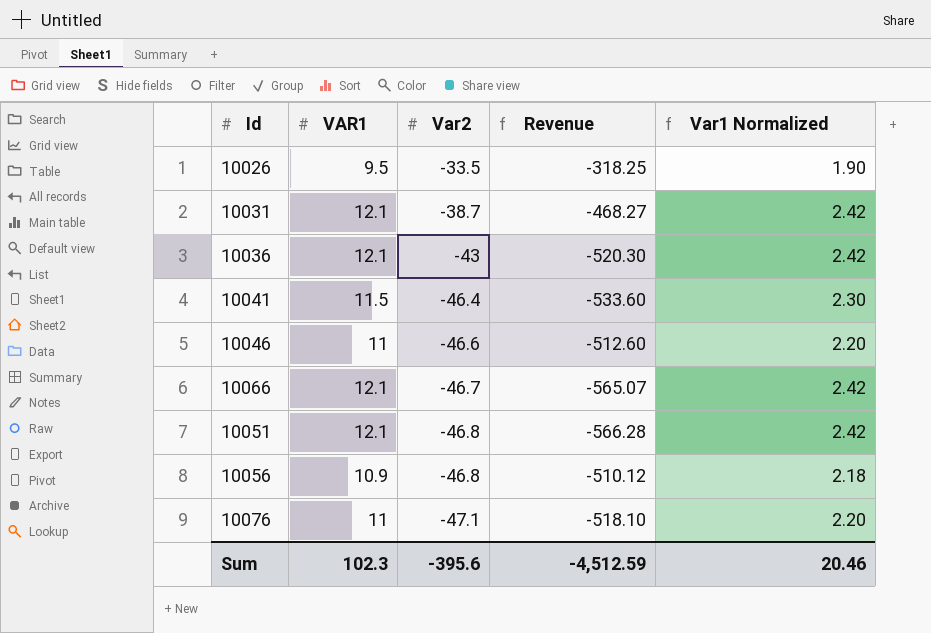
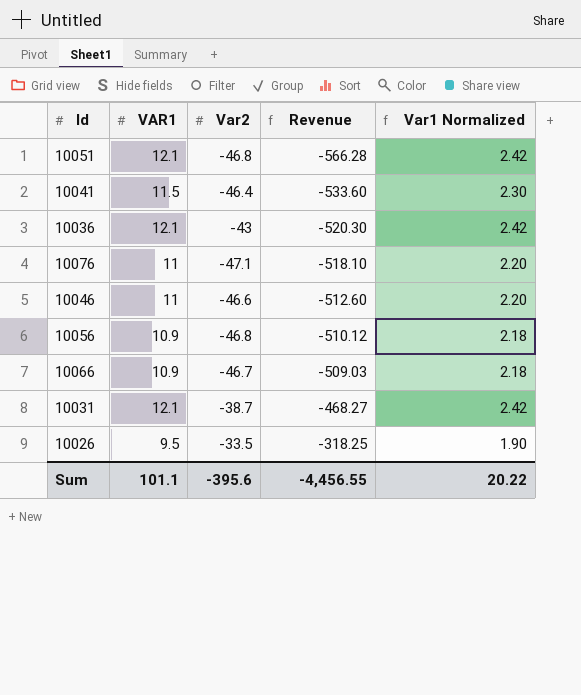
row order: Var2 descending -> Revenue ascending
10066 | VAR1: 12.1 -> 10.9
10066 | Revenue: -565.07 -> -509.03
10066 | Var1 Normalized: 2.42 -> 2.18
Sum | VAR1: 102.3 -> 101.1
Sum | Revenue: -4,512.59 -> -4,456.55
Sum | Var1 Normalized: 20.46 -> 20.22

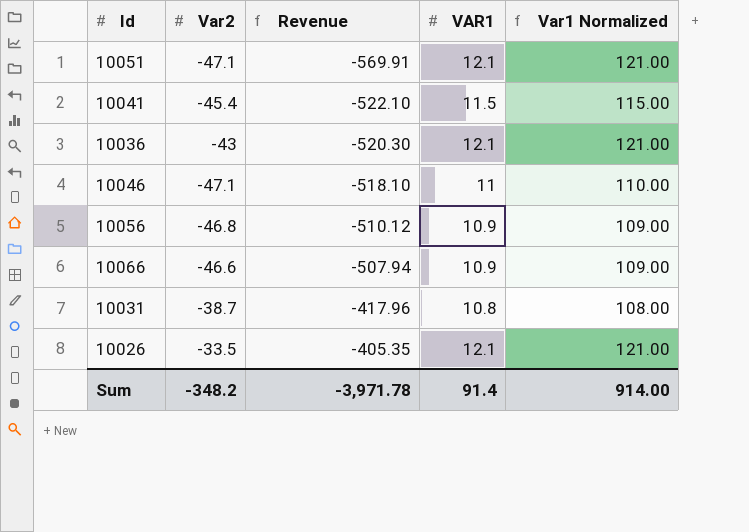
column VAR1 | position: 2 -> 4
column Var1 Normalized | formula: [VAR1] * 0.2 -> [VAR1] * 10
row 10076: 11 | -47.1 | -518.10 | 2.20 -> none
10051 | Var2: -46.8 -> -47.1
10051 | Revenue: -566.28 -> -569.91
10041 | Var2: -46.4 -> -45.4
10041 | Revenue: -533.60 -> -522.10
10046 | Var2: -46.6 -> -47.1
10046 | Revenue: -512.60 -> -518.10
10066 | Var2: -46.7 -> -46.6
10066 | Revenue: -509.03 -> -507.94
10031 | Revenue: -468.27 -> -417.96
10031 | VAR1: 12.1 -> 10.8
10026 | Revenue: -318.25 -> -405.35
10026 | VAR1: 9.5 -> 12.1
Sum | Var2: -395.6 -> -348.2
Sum | Revenue: -4,456.55 -> -3,971.78
Sum | VAR1: 101.1 -> 91.4
Sum | Var1 Normalized: 20.22 -> 914.00

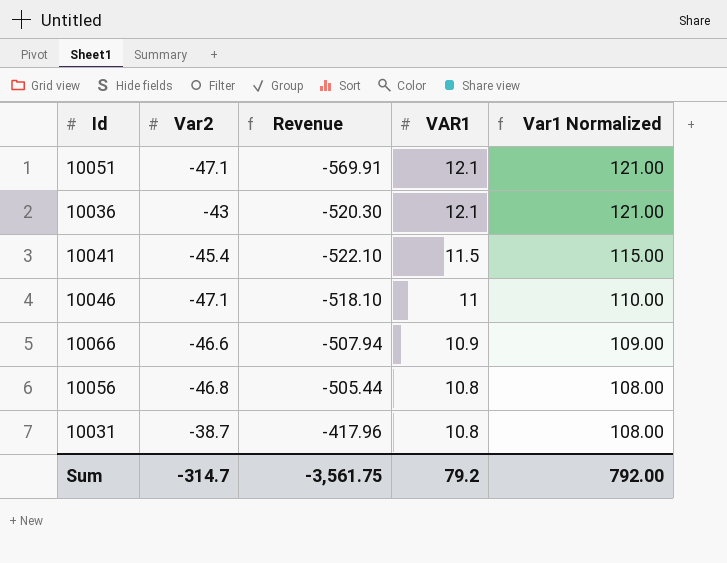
row order: Revenue ascending -> VAR1 descending
row 10026: -33.5 | -405.35 | 12.1 | 121.00 -> none
10056 | Revenue: -510.12 -> -505.44
10056 | VAR1: 10.9 -> 10.8
10056 | Var1 Normalized: 109.00 -> 108.00
Sum | Var2: -348.2 -> -314.7
Sum | Revenue: -3,971.78 -> -3,561.75
Sum | VAR1: 91.4 -> 79.2
Sum | Var1 Normalized: 914.00 -> 792.00

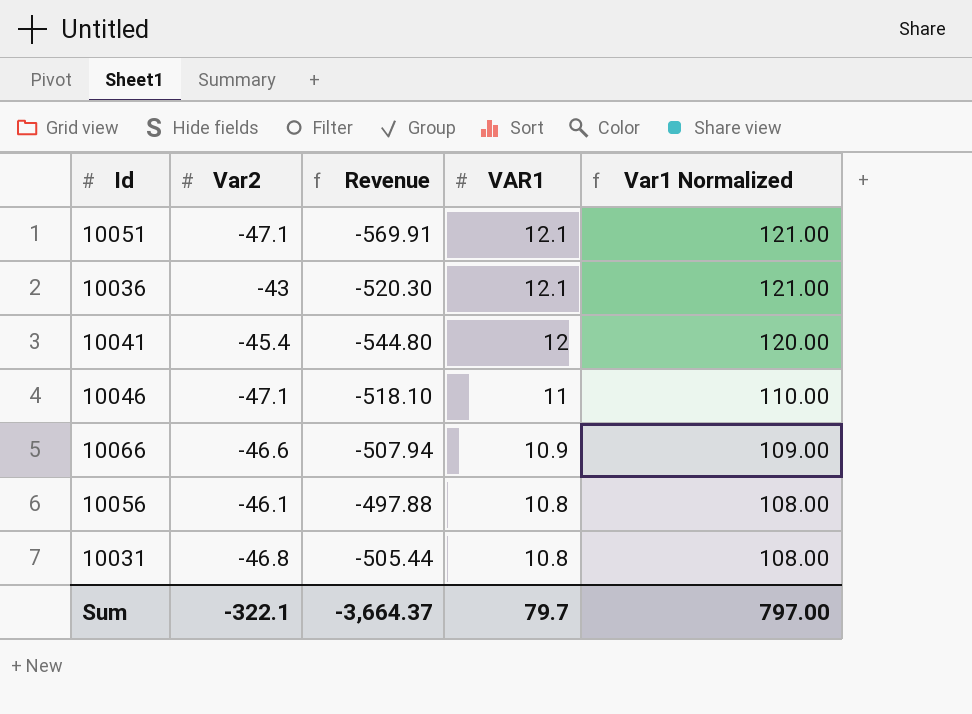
10041 | Revenue: -522.10 -> -544.80
10041 | VAR1: 11.5 -> 12
10041 | Var1 Normalized: 115.00 -> 120.00
10056 | Var2: -46.8 -> -46.1
10056 | Revenue: -505.44 -> -497.88
10031 | Var2: -38.7 -> -46.8
10031 | Revenue: -417.96 -> -505.44
Sum | Var2: -314.7 -> -322.1
Sum | Revenue: -3,561.75 -> -3,664.37
Sum | VAR1: 79.2 -> 79.7
Sum | Var1 Normalized: 792.00 -> 797.00

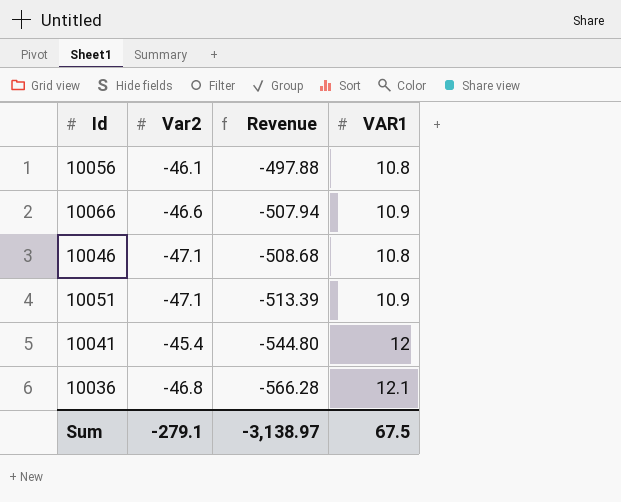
row order: VAR1 descending -> Revenue descending
column Var1 Normalized | formula: [VAR1] * 10 -> none
row 10031: -46.8 | -505.44 | 10.8 | 108.00 -> none
10046 | Revenue: -518.10 -> -508.68
10046 | VAR1: 11 -> 10.8
10051 | Revenue: -569.91 -> -513.39
10051 | VAR1: 12.1 -> 10.9
10036 | Var2: -43 -> -46.8
10036 | Revenue: -520.30 -> -566.28
Sum | Var2: -322.1 -> -279.1
Sum | Revenue: -3,664.37 -> -3,138.97
Sum | VAR1: 79.7 -> 67.5

